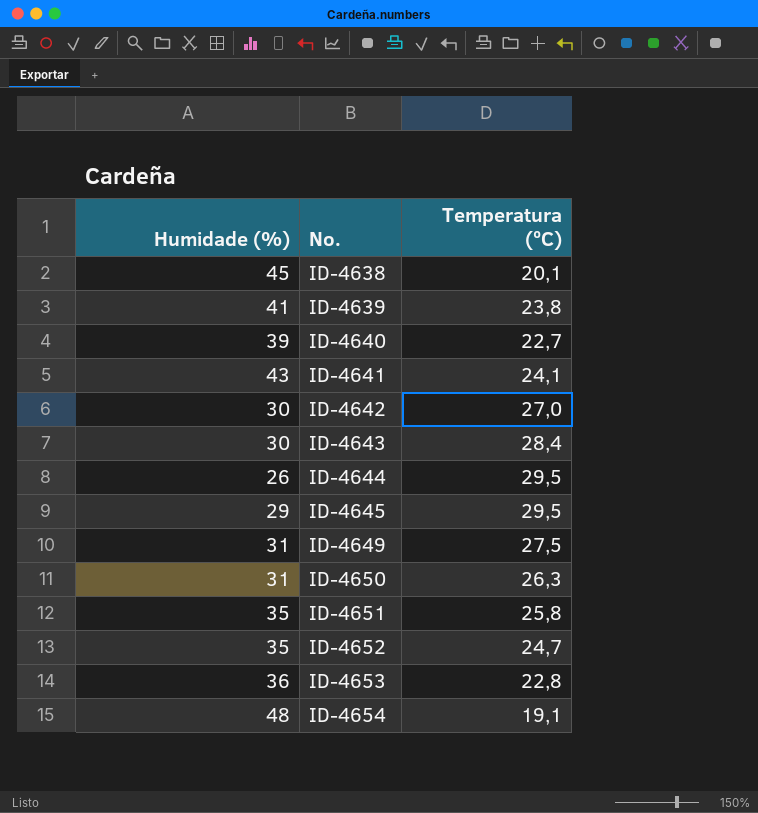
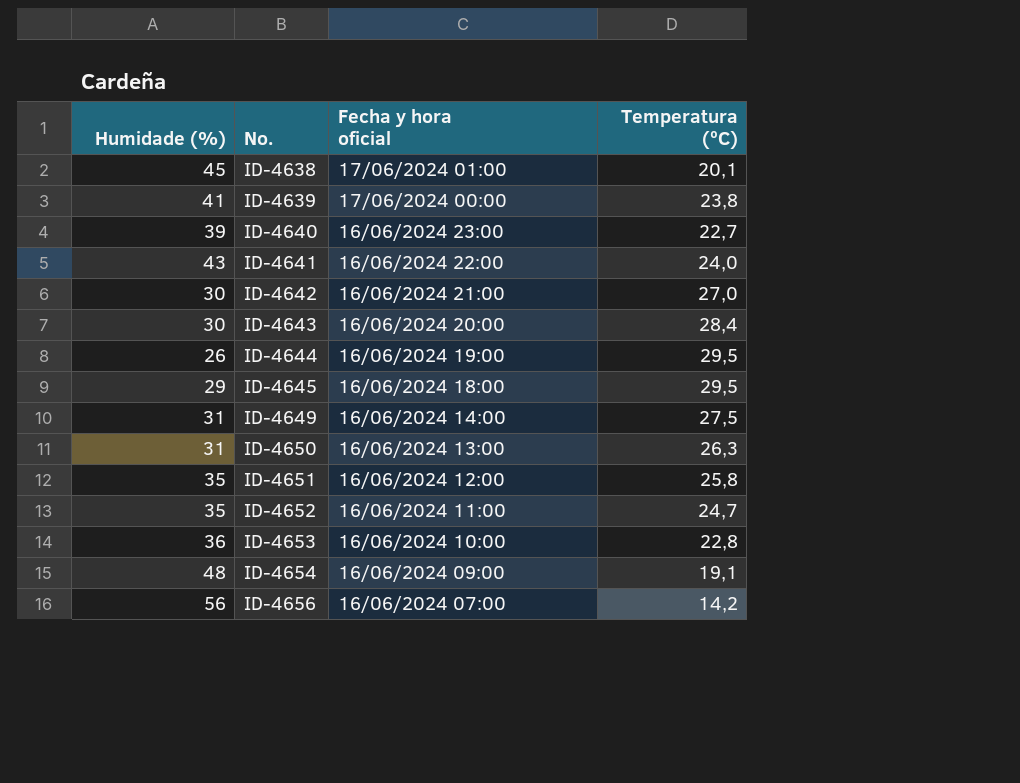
column Fecha y hora oficial | position: none -> 3
ID-4641 | Temperatura (ºC): 24,1 -> 24,0
row ID-4656: none -> 56 | 16/06/2024 07:00 | 14,2

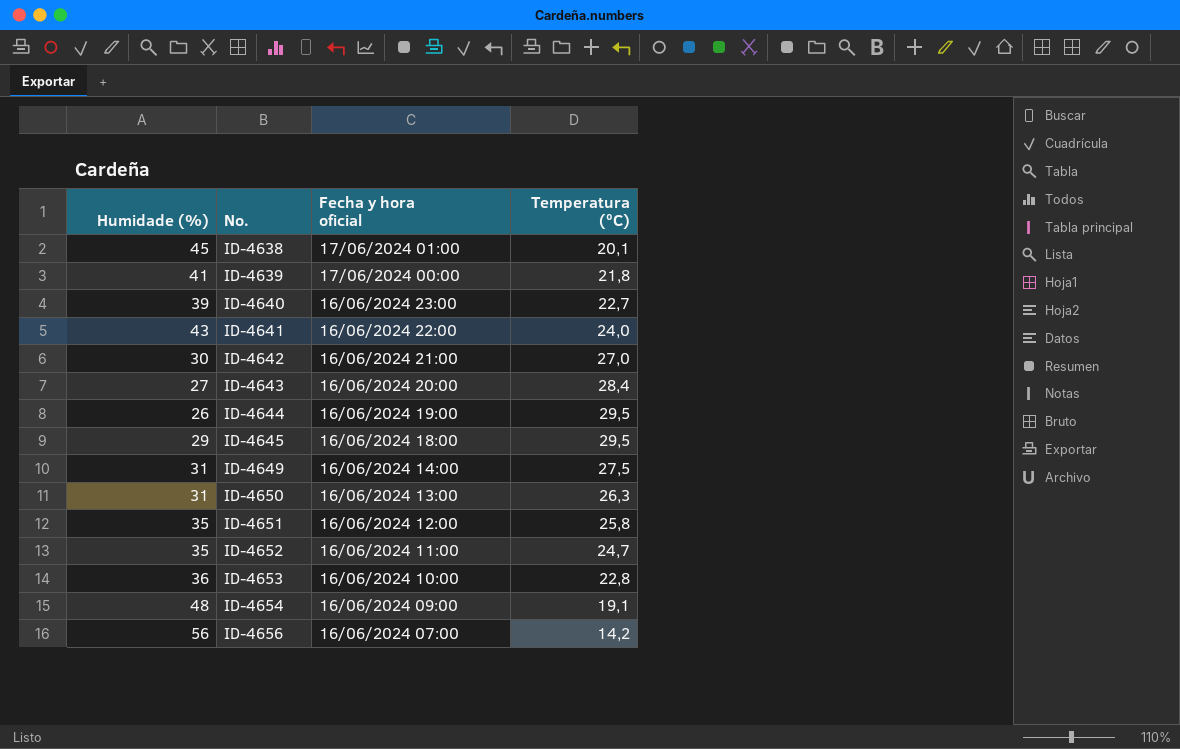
ID-4639 | Temperatura (ºC): 23,8 -> 21,8
ID-4643 | Humidade (%): 30 -> 27

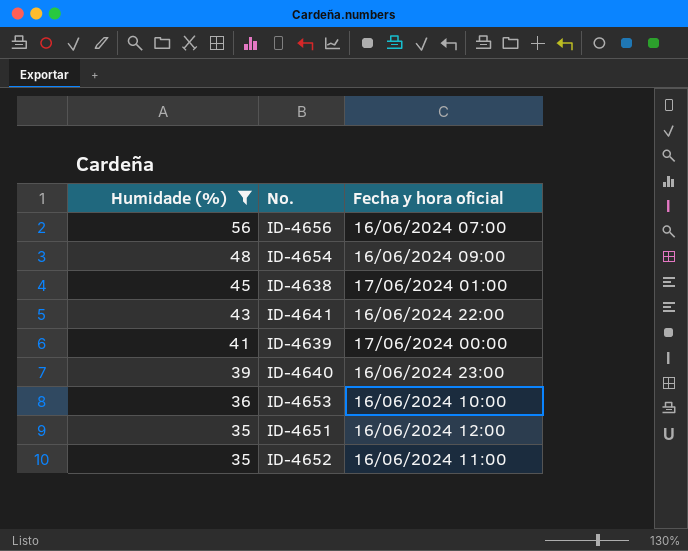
filter: none -> Humidade (%) >= 35
row order: No. ascending -> Humidade (%) descending
column Temperatura (ºC) | position: 4 -> none

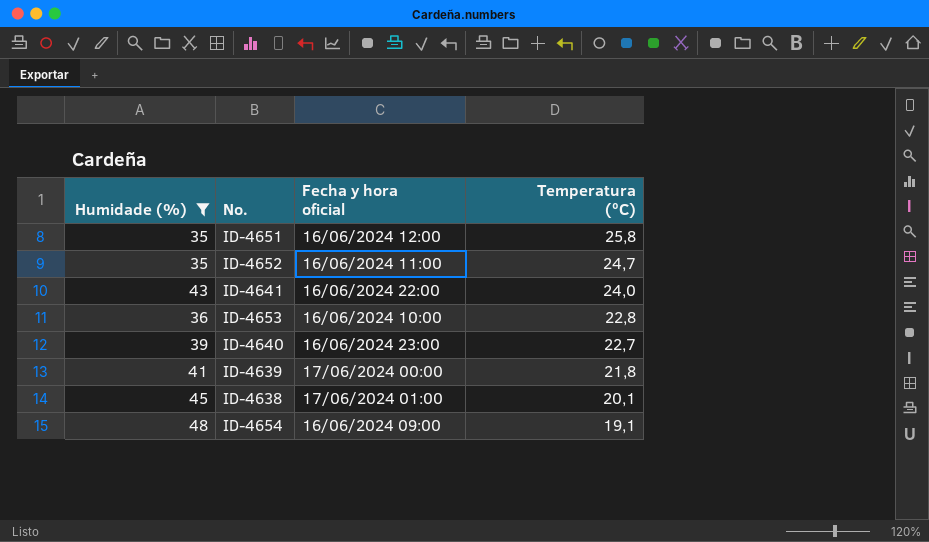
row order: Humidade (%) descending -> Temperatura (ºC) descending
column Temperatura (ºC) | position: none -> 4
row ID-4656: 56 | 16/06/2024 07:00 -> none

